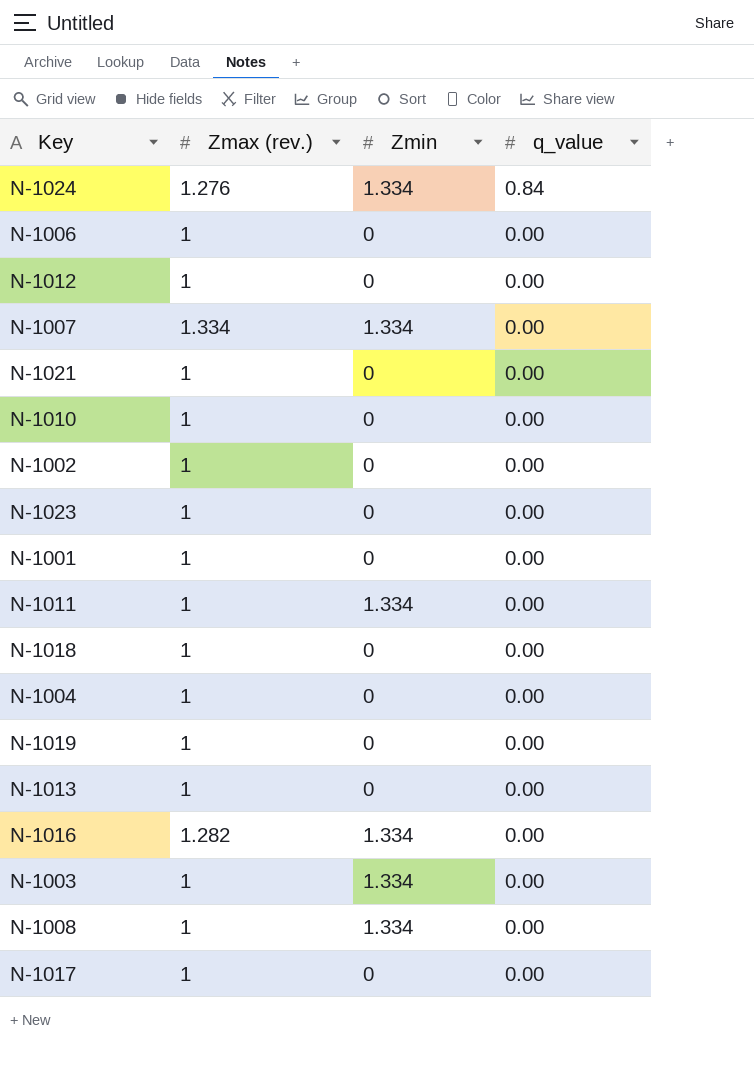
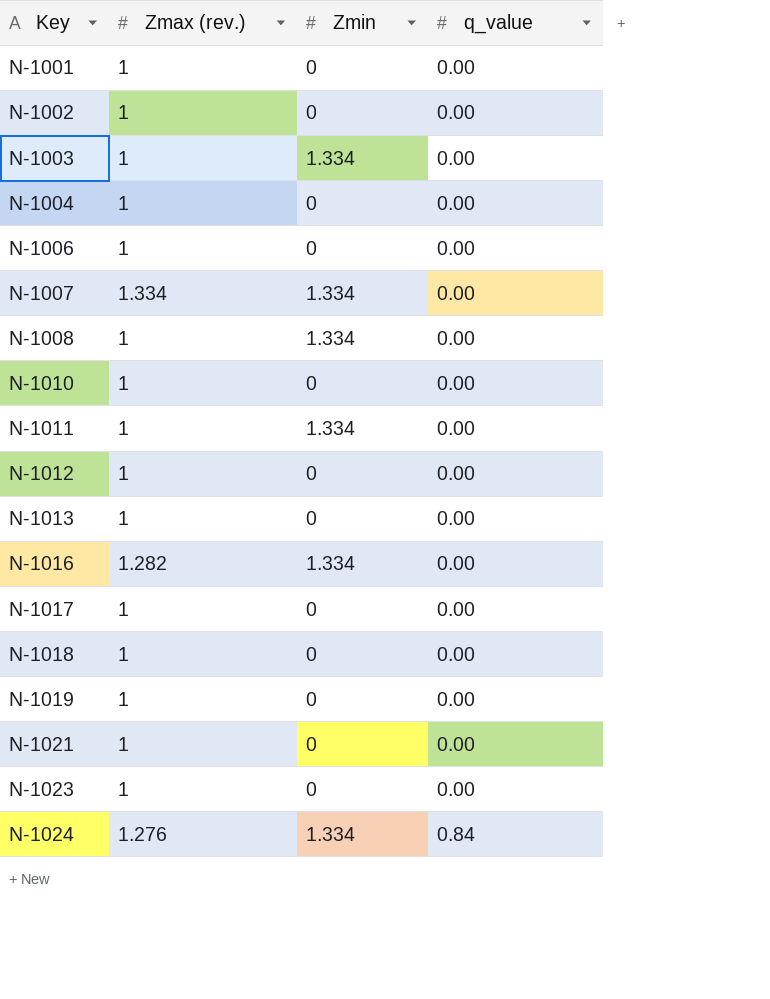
row order: q_value descending -> Key ascending

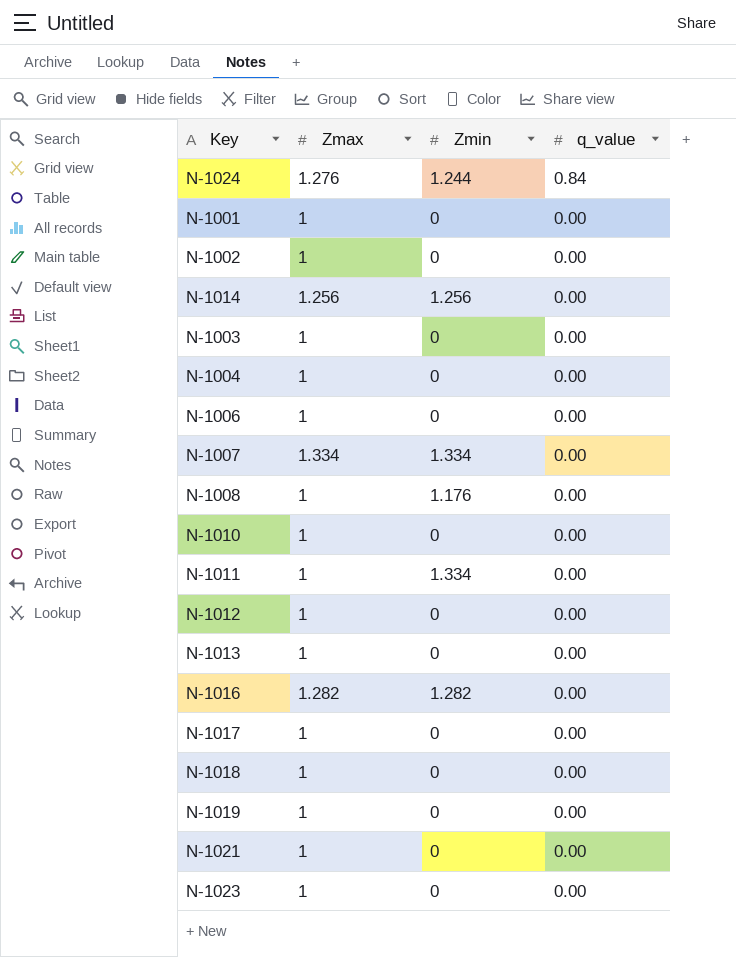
row order: Key ascending -> q_value descending
column name: Zmax (rev.) -> Zmax
N-1024 | Zmin: 1.334 -> 1.244
row N-1014: none -> 1.256 | 1.256 | 0.00
N-1003 | Zmin: 1.334 -> 0
N-1008 | Zmin: 1.334 -> 1.176
N-1016 | Zmin: 1.334 -> 1.282

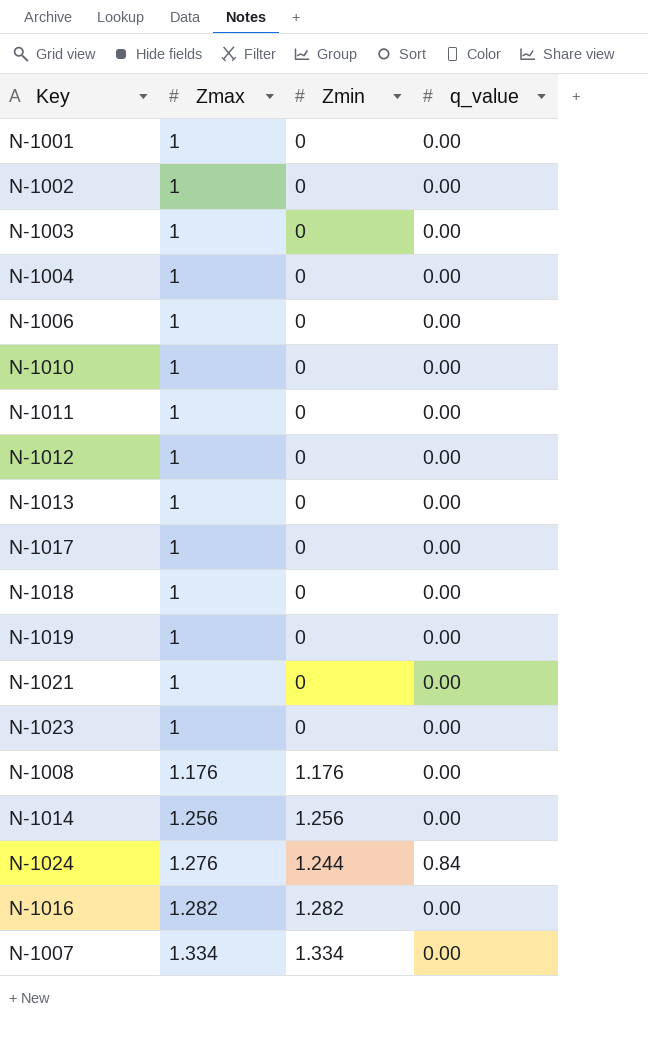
row order: q_value descending -> Zmax ascending
N-1011 | Zmin: 1.334 -> 0
N-1008 | Zmax: 1 -> 1.176

